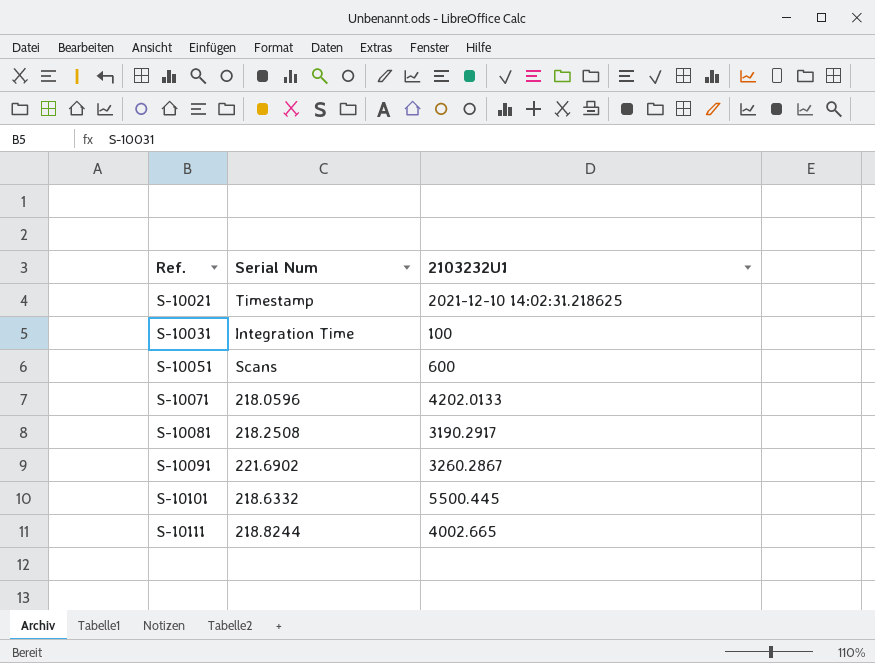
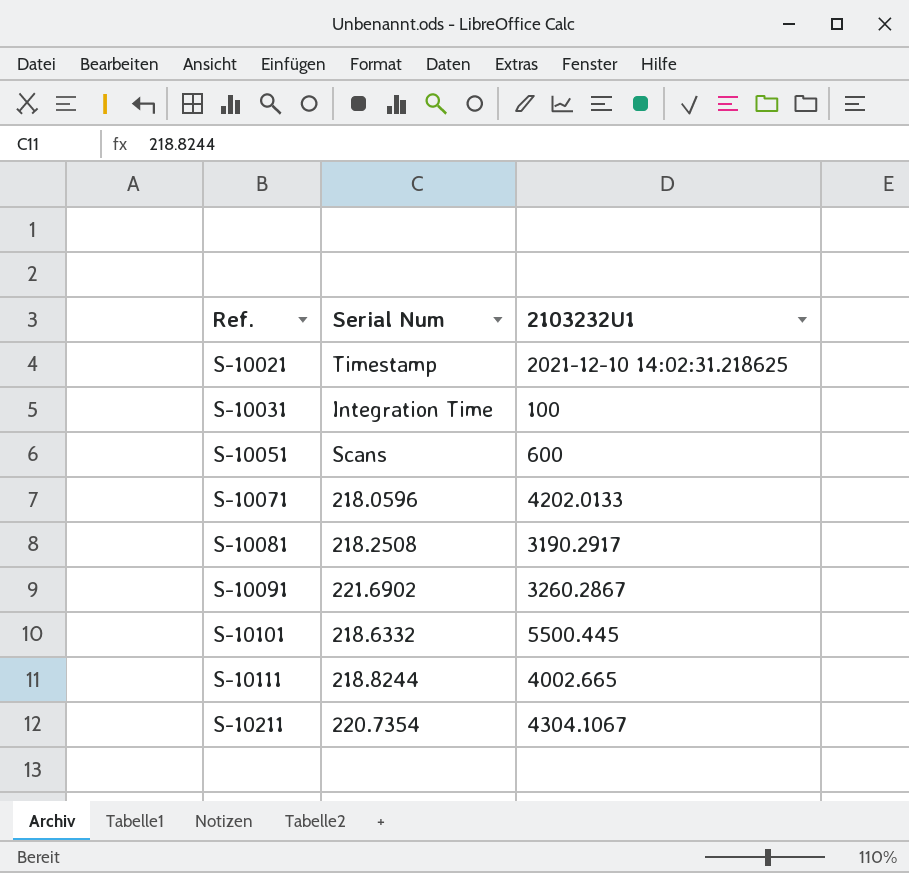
row S-10211: none -> 220.7354 | 4304.1067

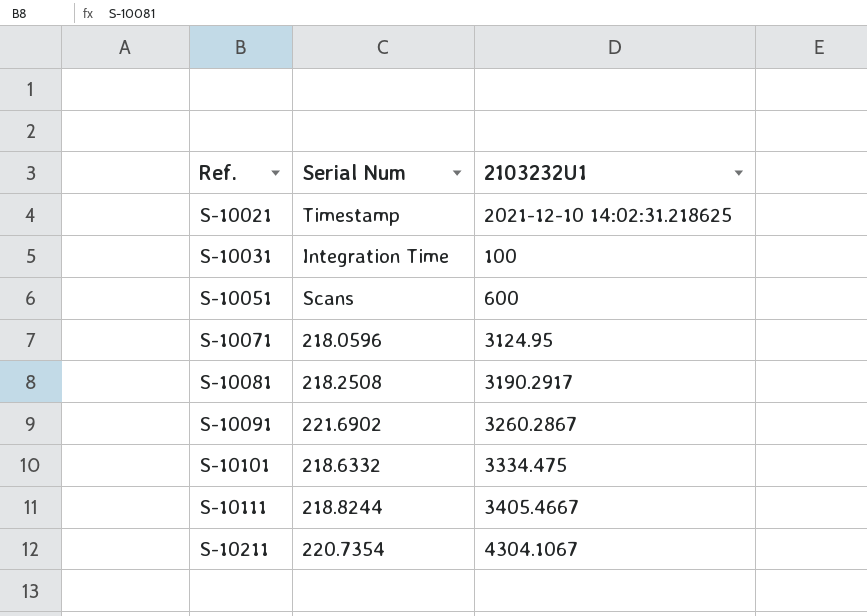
S-10071 | 2103232U1: 4202.0133 -> 3124.95
S-10101 | 2103232U1: 5500.445 -> 3334.475
S-10111 | 2103232U1: 4002.665 -> 3405.4667

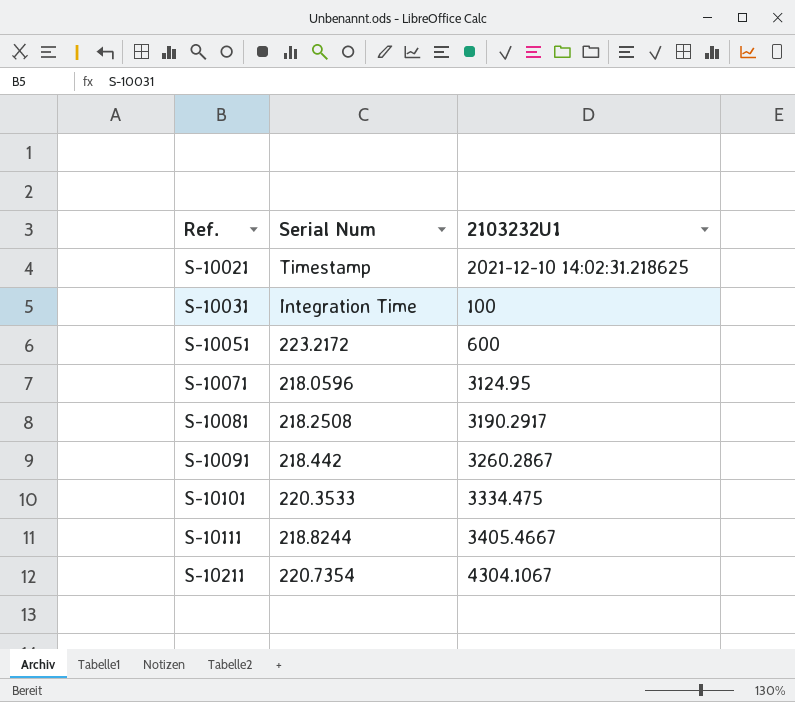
S-10051 | Serial Num: Scans -> 223.2172
S-10091 | Serial Num: 221.6902 -> 218.442
S-10101 | Serial Num: 218.6332 -> 220.3533

